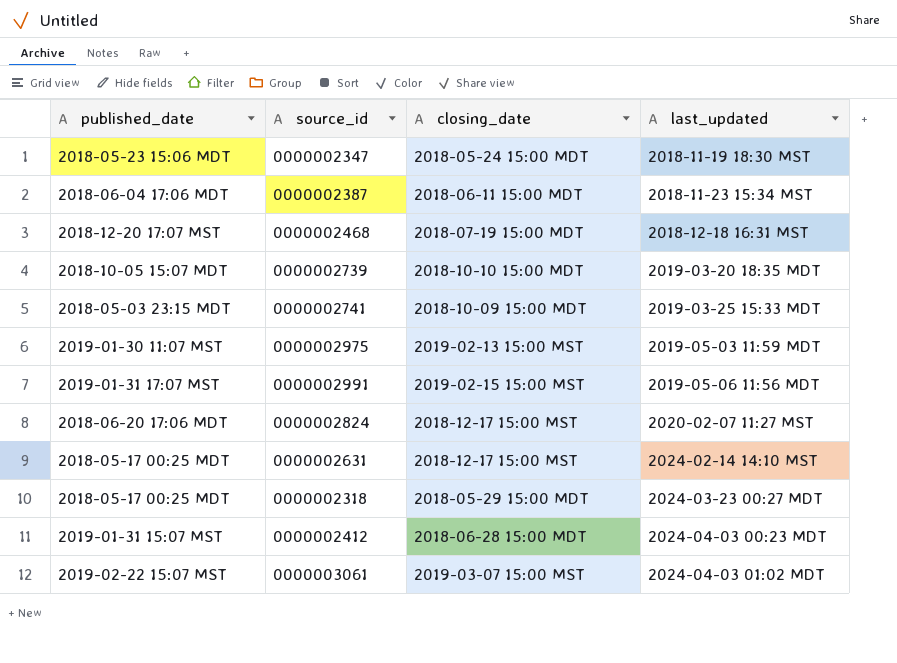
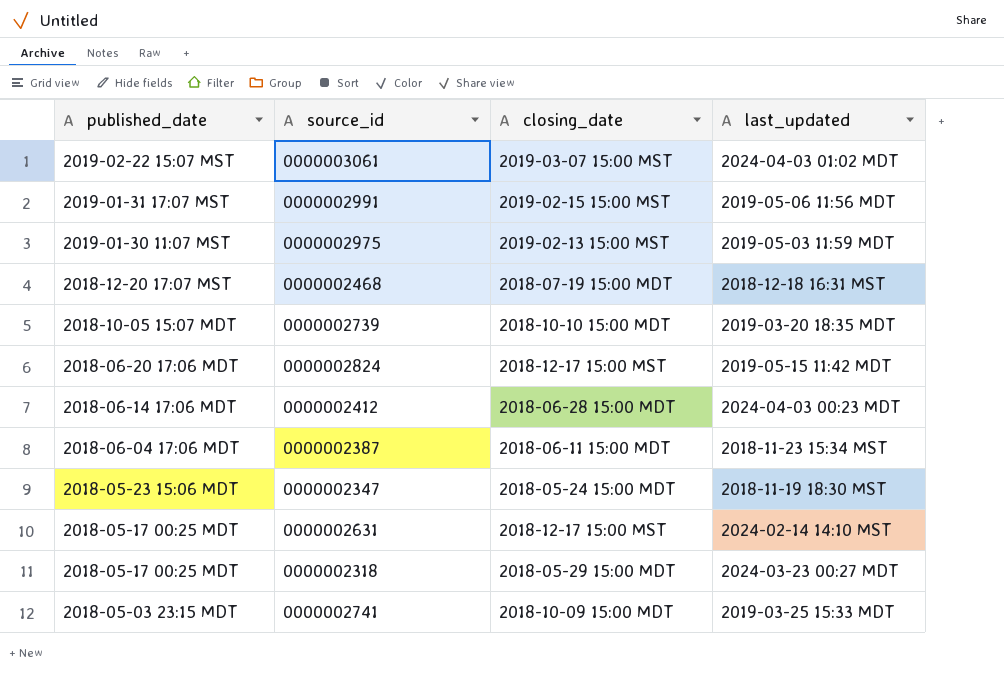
row order: last_updated ascending -> published_date descending
0000002824 | last_updated: 2020-02-07 11:27 MST -> 2019-05-15 11:42 MDT
0000002412 | published_date: 2019-01-31 15:07 MST -> 2018-06-14 17:06 MDT

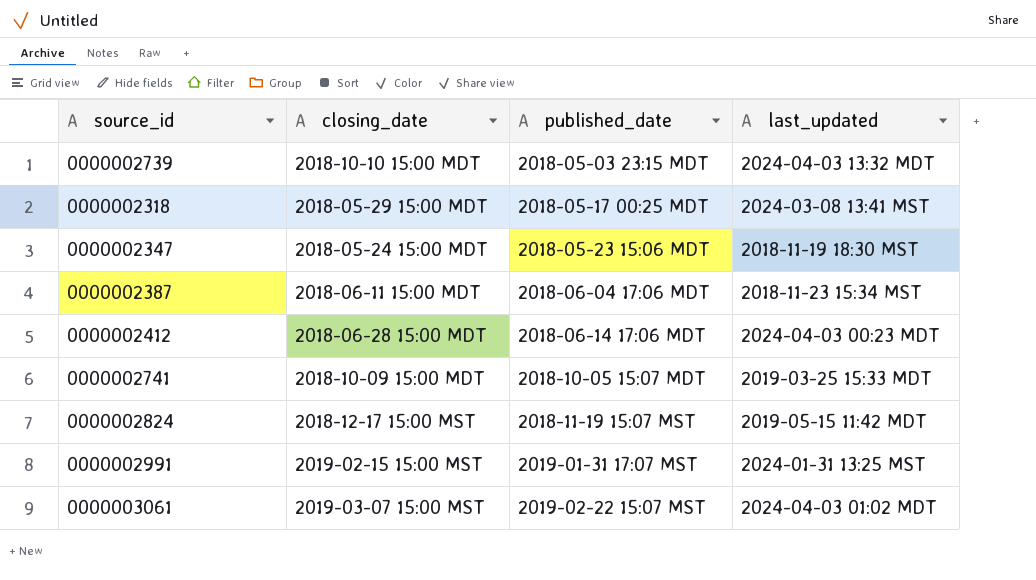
row order: published_date descending -> published_date ascending
column published_date | position: 1 -> 3
row 0000002975: 2019-01-30 11:07 MST | 2019-02-13 15:00 MST | 2019-05-03 11:59 MDT -> none
row 0000002468: 2018-12-20 17:07 MST | 2018-07-19 15:00 MDT | 2018-12-18 16:31 MST -> none
row 0000002631: 2018-05-17 00:25 MDT | 2018-12-17 15:00 MST | 2024-02-14 14:10 MST -> none
0000002739 | published_date: 2018-10-05 15:07 MDT -> 2018-05-03 23:15 MDT
0000002739 | last_updated: 2019-03-20 18:35 MDT -> 2024-04-03 13:32 MDT
0000002318 | last_updated: 2024-03-23 00:27 MDT -> 2024-03-08 13:41 MST
0000002741 | published_date: 2018-05-03 23:15 MDT -> 2018-10-05 15:07 MDT
0000002824 | published_date: 2018-06-20 17:06 MDT -> 2018-11-19 15:07 MST
0000002991 | last_updated: 2019-05-06 11:56 MDT -> 2024-01-31 13:25 MST

